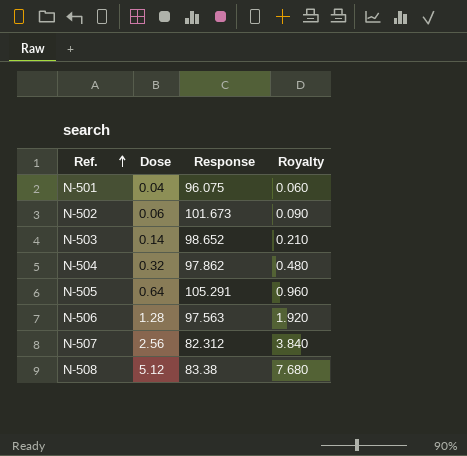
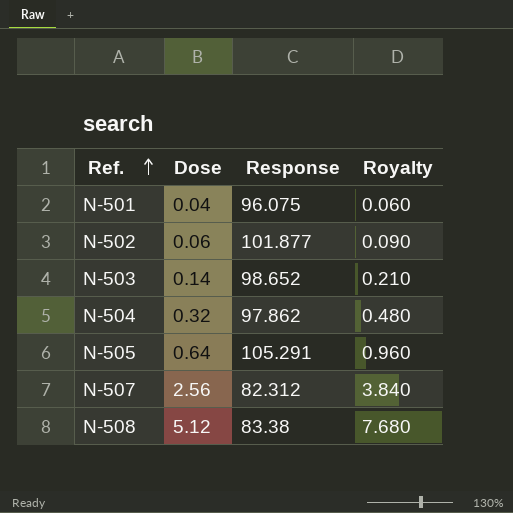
row N-506: 1.28 | 97.563 | 1.920 -> none
N-502 | Response: 101.673 -> 101.877

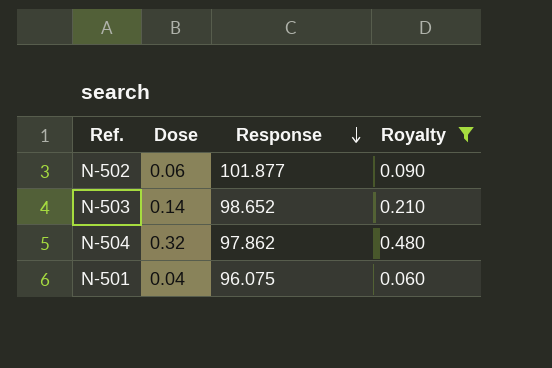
filter: none -> Royalty <= 0.480
row order: Ref. ascending -> Response descending

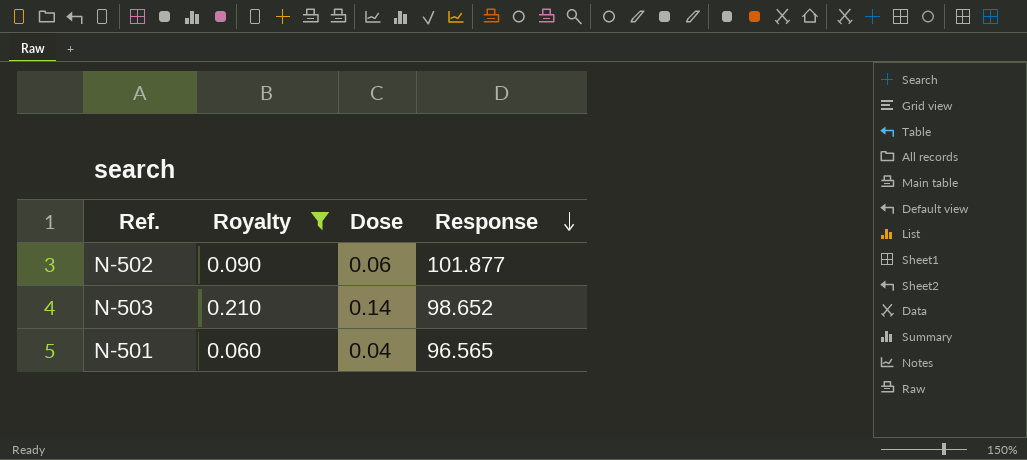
column Royalty | position: 4 -> 2
row N-504: 0.32 | 97.862 | 0.480 -> none
N-501 | Response: 96.075 -> 96.565

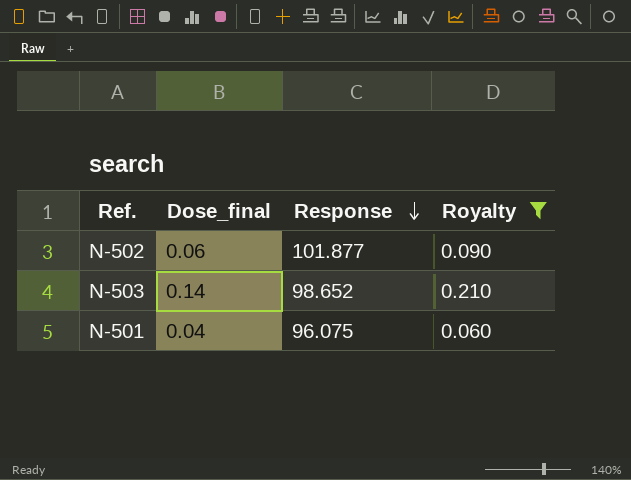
column name: Dose -> Dose_final
column Royalty | position: 2 -> 4
N-501 | Response: 96.565 -> 96.075

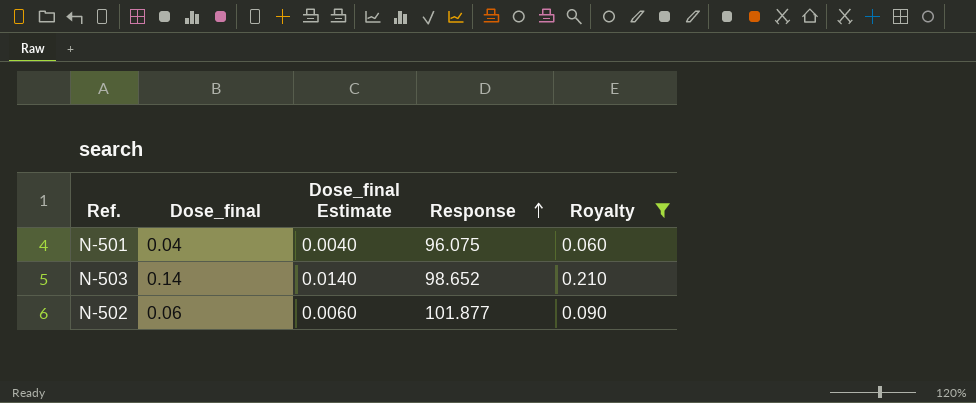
row order: Response descending -> Response ascending
column Dose_final Estimate | formula: none -> [Dose_final] * 0.1

